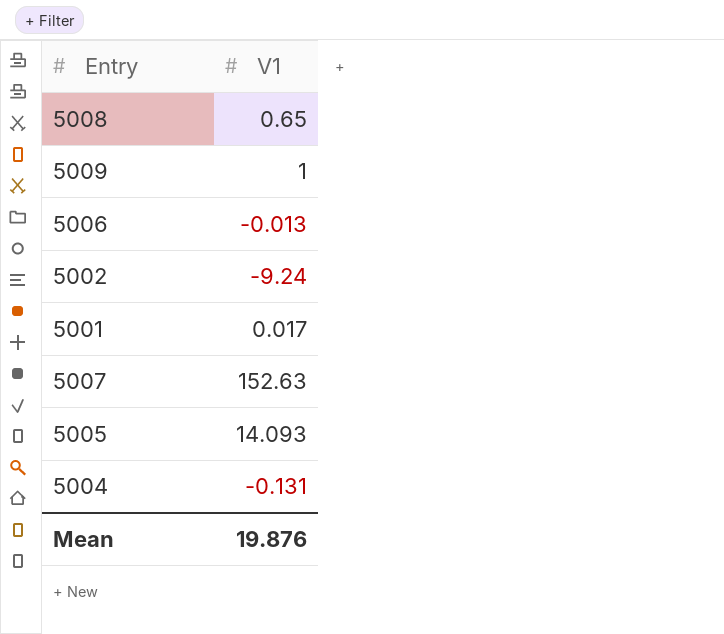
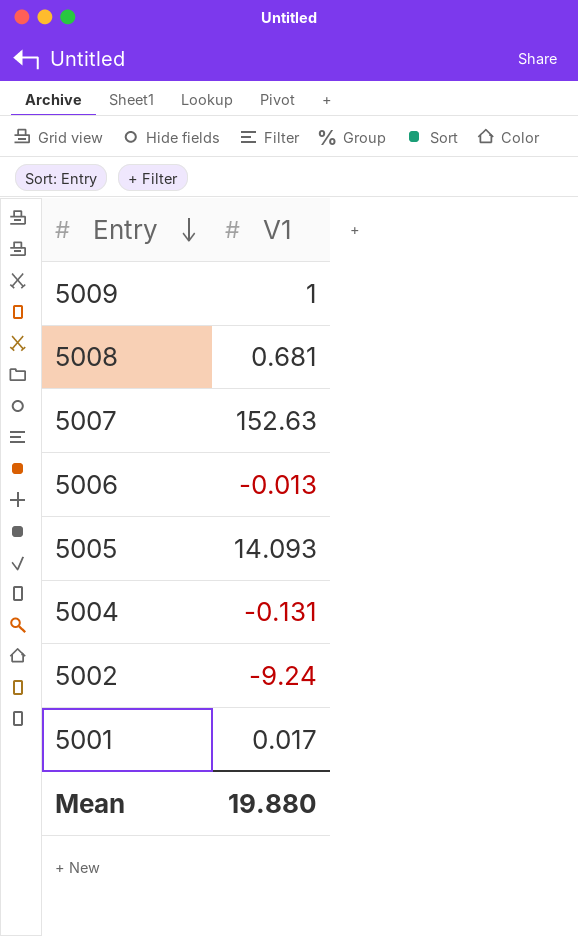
row order: none -> Entry descending
5008 | V1: 0.65 -> 0.681
Mean | V1: 19.876 -> 19.880

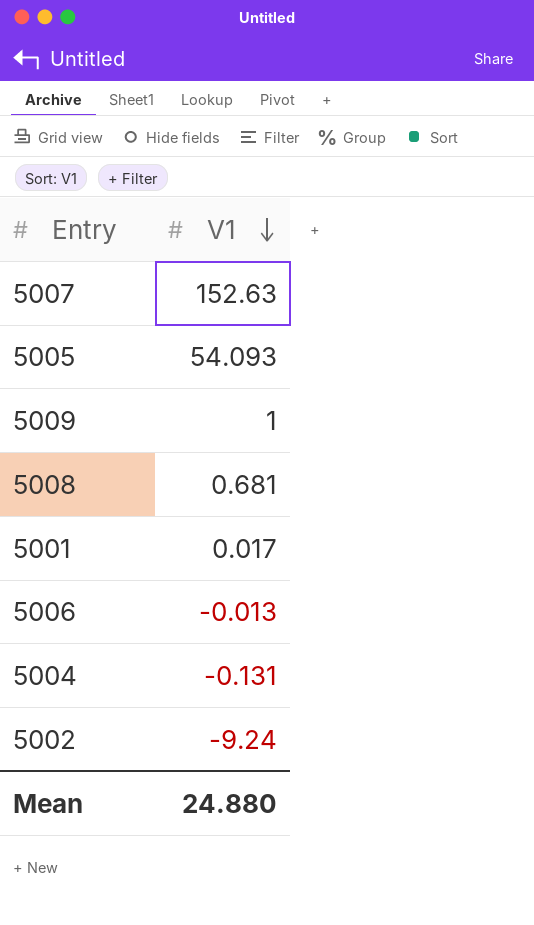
row order: Entry descending -> V1 descending
5005 | V1: 14.093 -> 54.093
Mean | V1: 19.880 -> 24.880

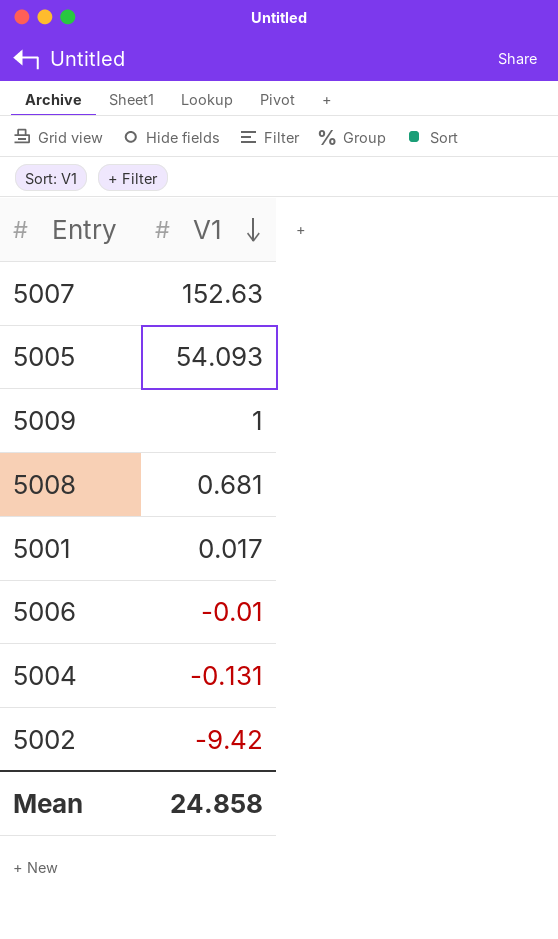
5006 | V1: -0.013 -> -0.01
5002 | V1: -9.24 -> -9.42
Mean | V1: 24.880 -> 24.858

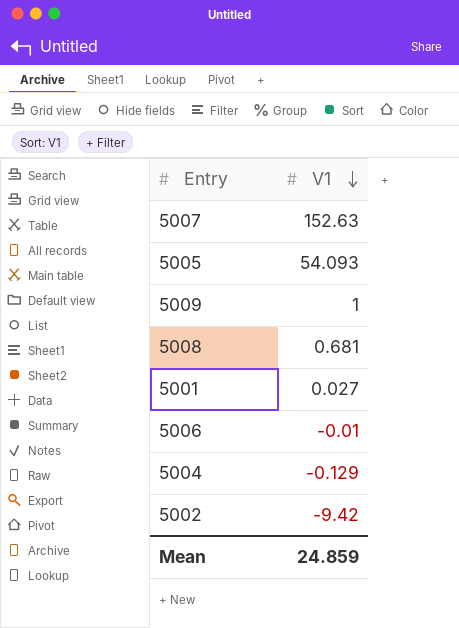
5001 | V1: 0.017 -> 0.027
5004 | V1: -0.131 -> -0.129
Mean | V1: 24.858 -> 24.859

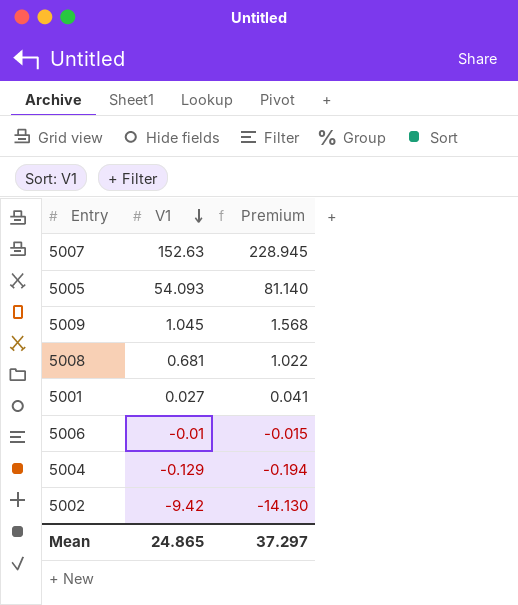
column Premium | formula: none -> [V1] * 1.5
5009 | V1: 1 -> 1.045
Mean | V1: 24.859 -> 24.865

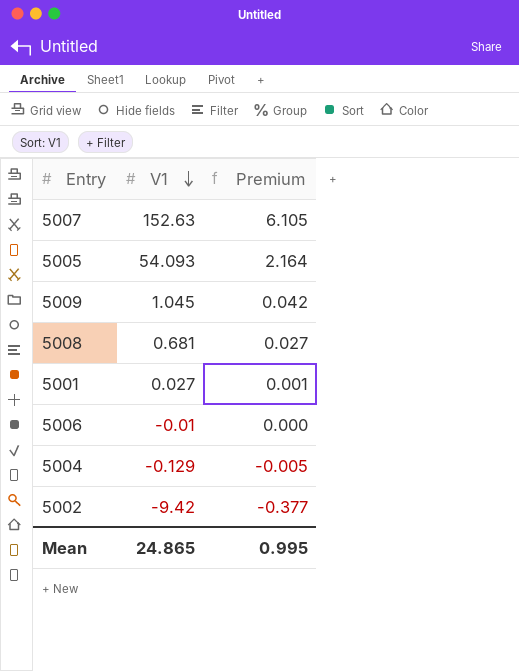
column Premium | formula: [V1] * 1.5 -> [V1] * 0.04
Mean | Premium: 37.297 -> 0.995

